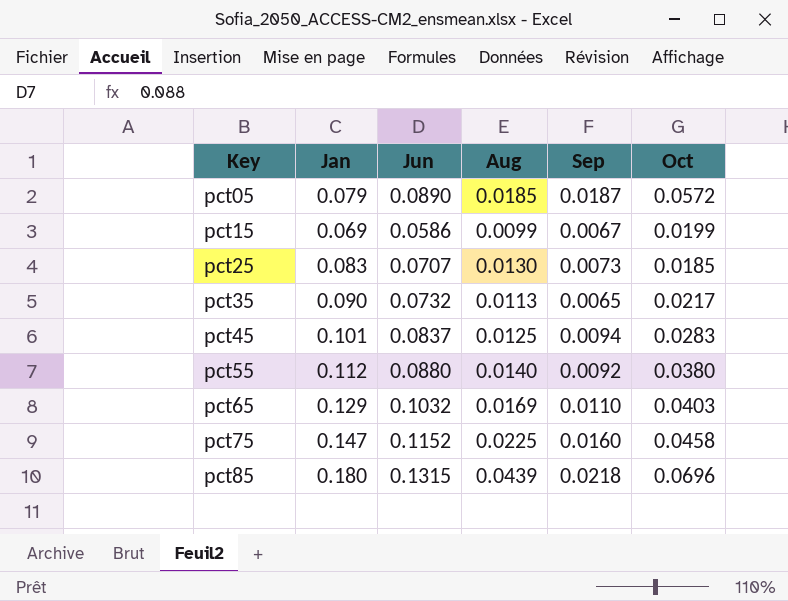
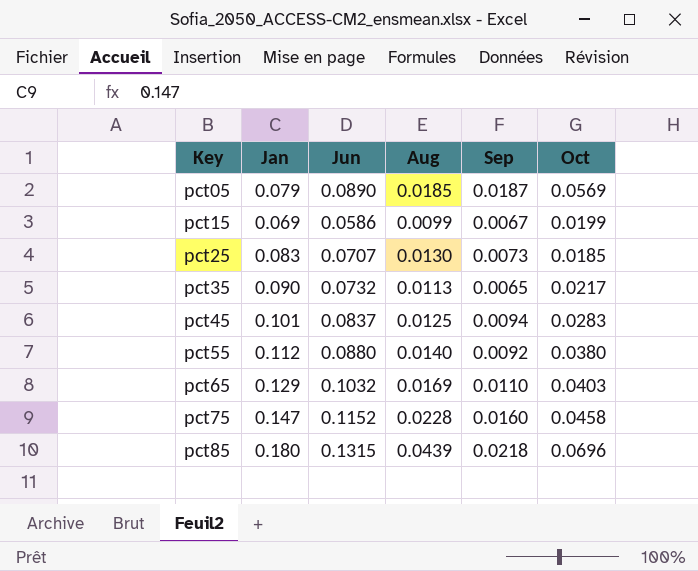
pct05 | Oct: 0.0572 -> 0.0569
pct75 | Aug: 0.0225 -> 0.0228

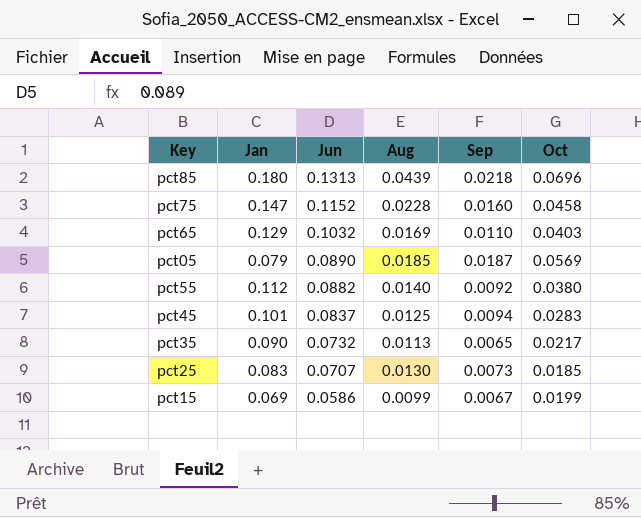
row order: Key ascending -> Jun descending
pct85 | Jun: 0.1315 -> 0.1313
pct55 | Jun: 0.0880 -> 0.0882

